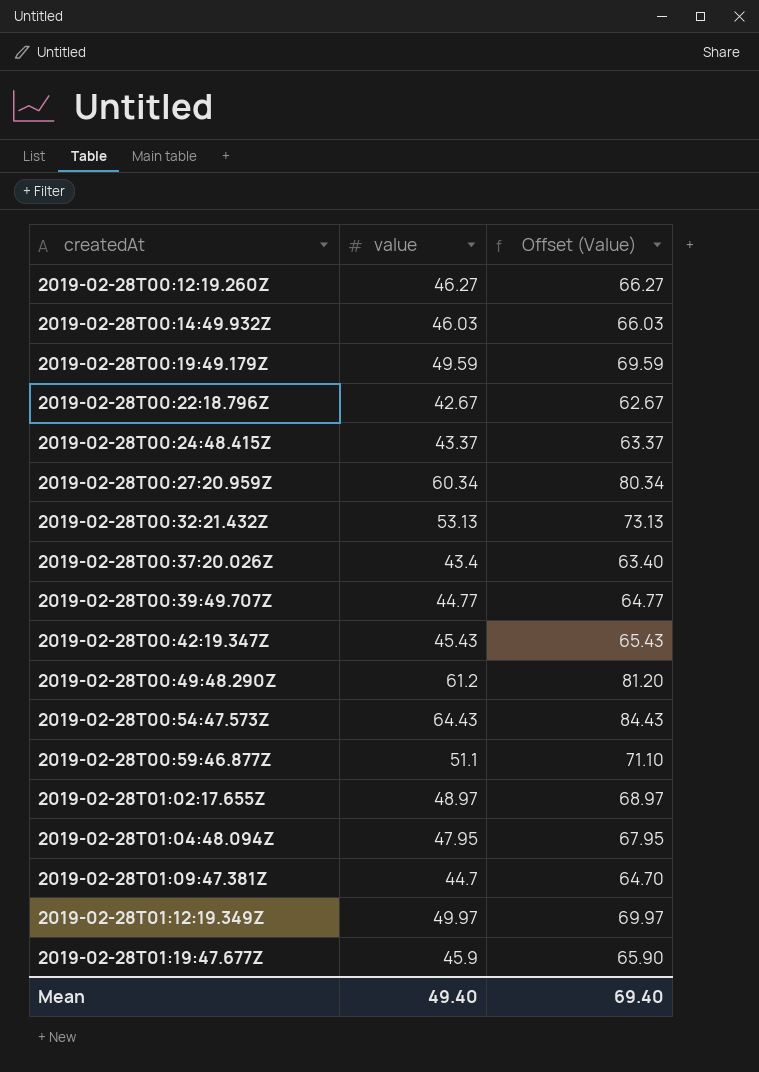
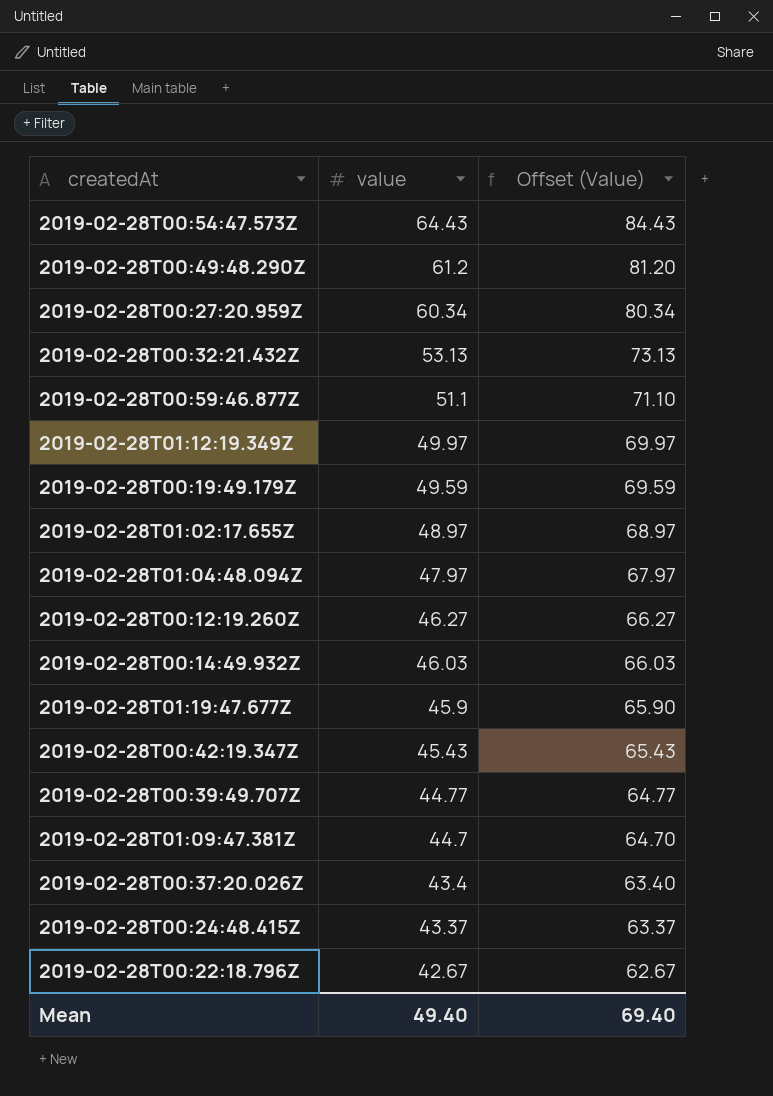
row order: createdAt ascending -> value descending
2019-02-28T01:04:48.094Z | value: 47.95 -> 47.97
2019-02-28T01:04:48.094Z | Offset (Value): 67.95 -> 67.97

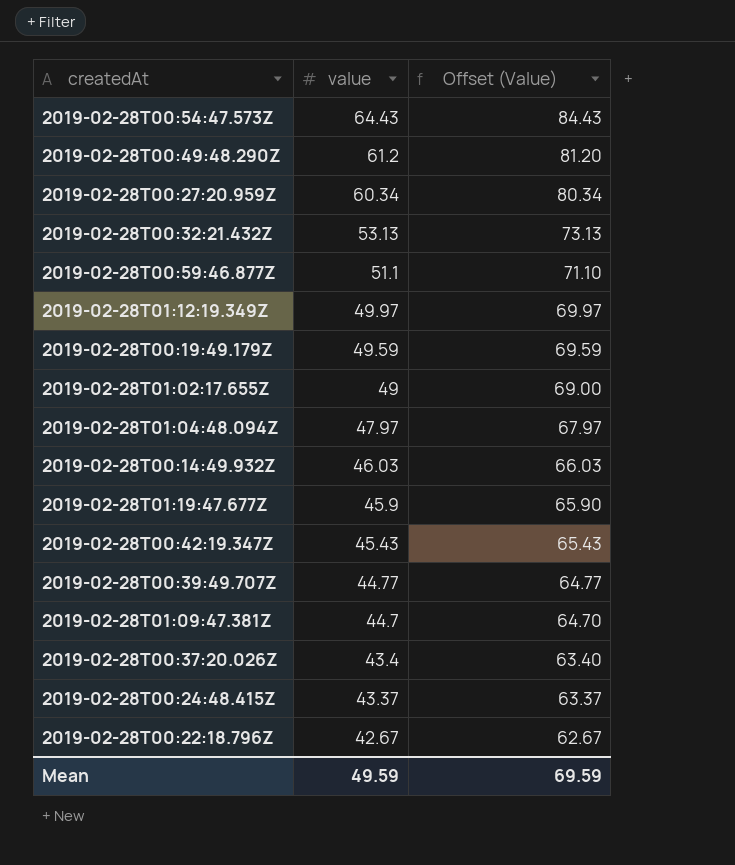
row 2019-02-28T00:12:19.260Z: 46.27 | 66.27 -> none
2019-02-28T01:02:17.655Z | value: 48.97 -> 49
2019-02-28T01:02:17.655Z | Offset (Value): 68.97 -> 69.00
Mean | value: 49.40 -> 49.59
Mean | Offset (Value): 69.40 -> 69.59

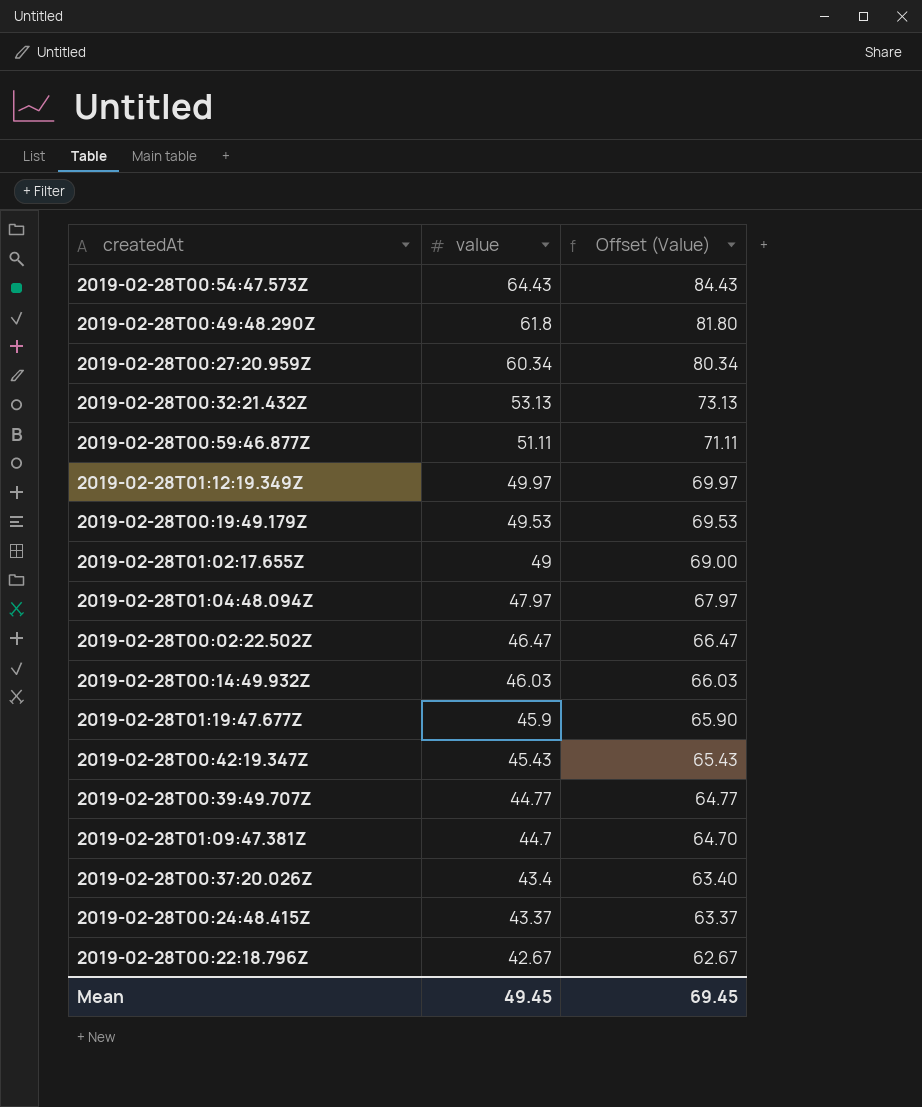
2019-02-28T00:49:48.290Z | value: 61.2 -> 61.8
2019-02-28T00:49:48.290Z | Offset (Value): 81.20 -> 81.80
2019-02-28T00:59:46.877Z | value: 51.1 -> 51.11
2019-02-28T00:59:46.877Z | Offset (Value): 71.10 -> 71.11
2019-02-28T00:19:49.179Z | value: 49.59 -> 49.53
2019-02-28T00:19:49.179Z | Offset (Value): 69.59 -> 69.53
row 2019-02-28T00:02:22.502Z: none -> 46.47 | 66.47
Mean | value: 49.59 -> 49.45
Mean | Offset (Value): 69.59 -> 69.45

